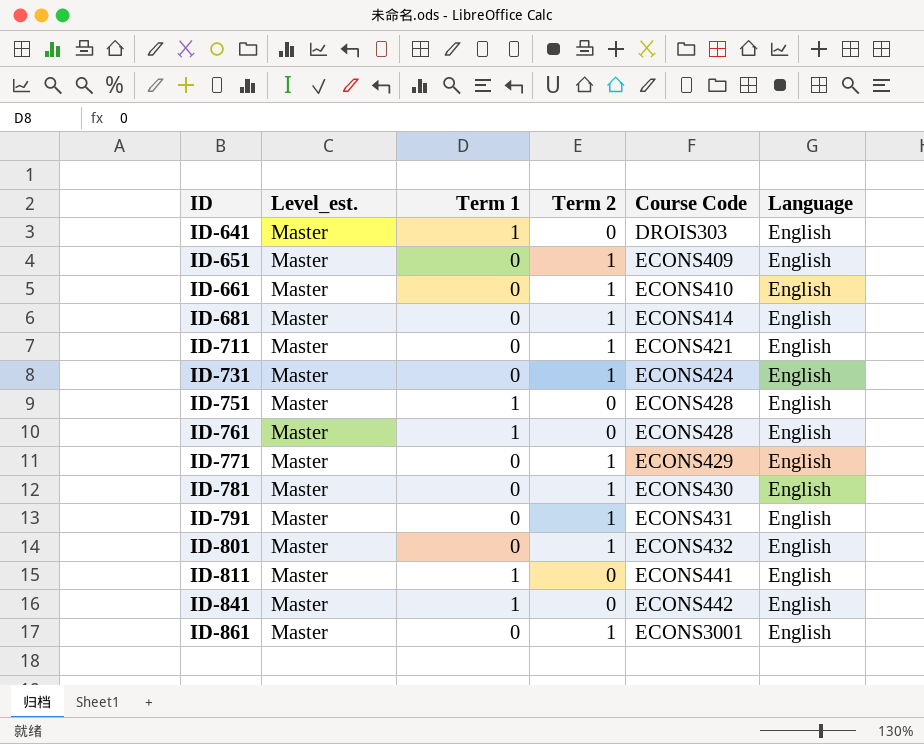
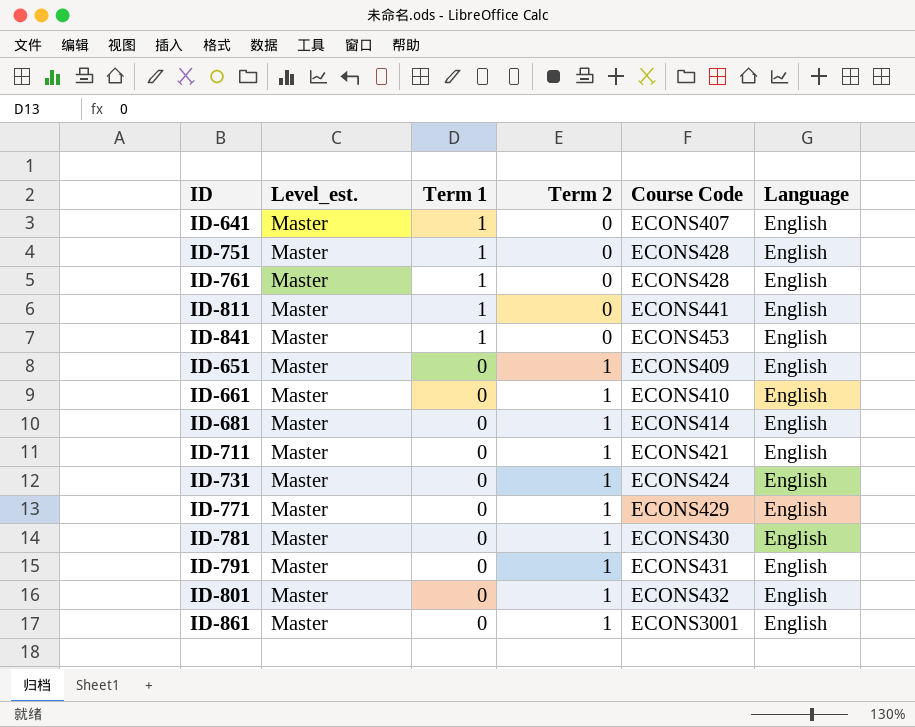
row order: ID ascending -> Term 1 descending
ID-641 | Course Code: DROIS303 -> ECONS407
ID-841 | Course Code: ECONS442 -> ECONS453

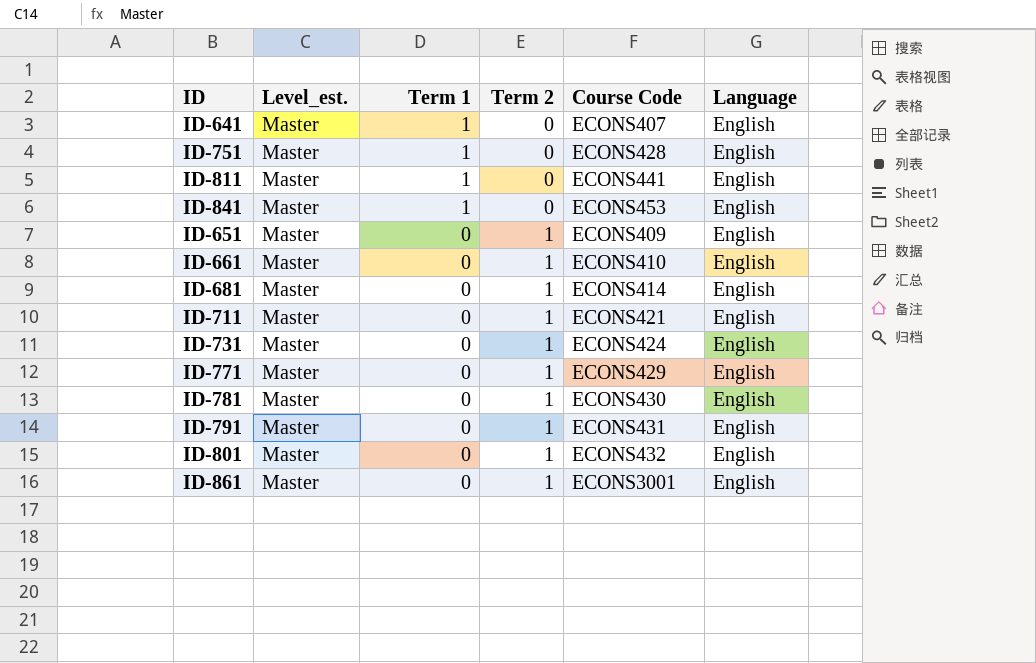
row ID-761: Master | 1 | 0 | ECONS428 | English -> none

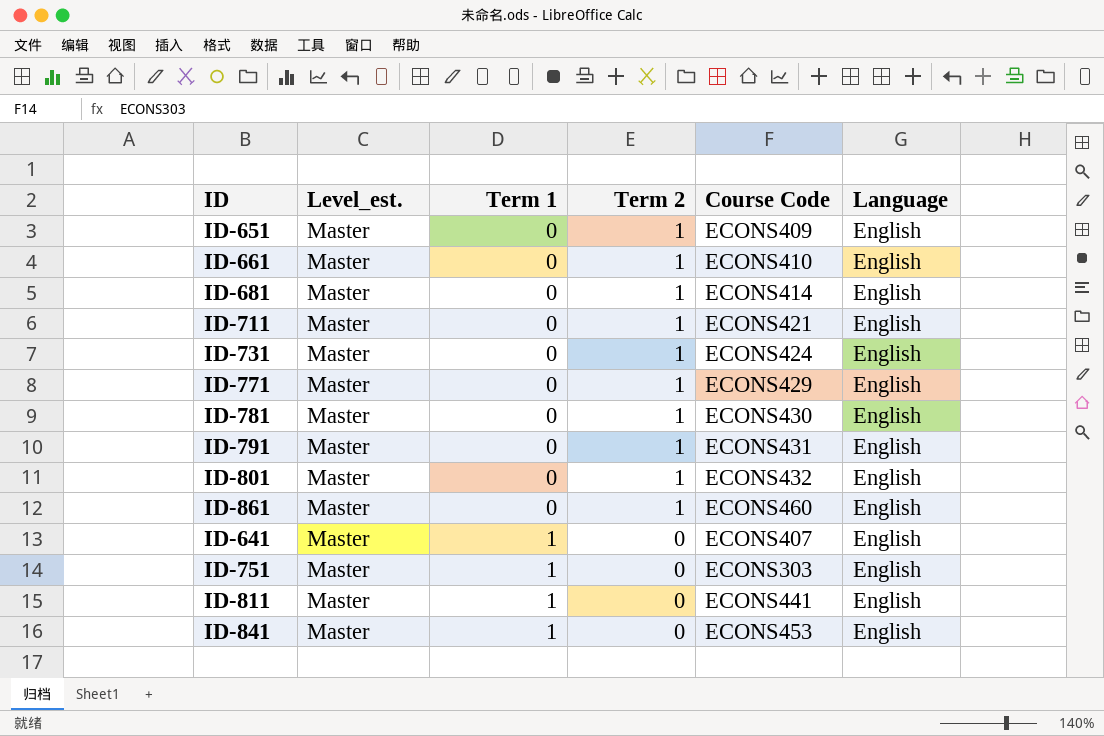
row order: Term 1 descending -> Term 1 ascending
ID-861 | Course Code: ECONS3001 -> ECONS460
ID-751 | Course Code: ECONS428 -> ECONS303

